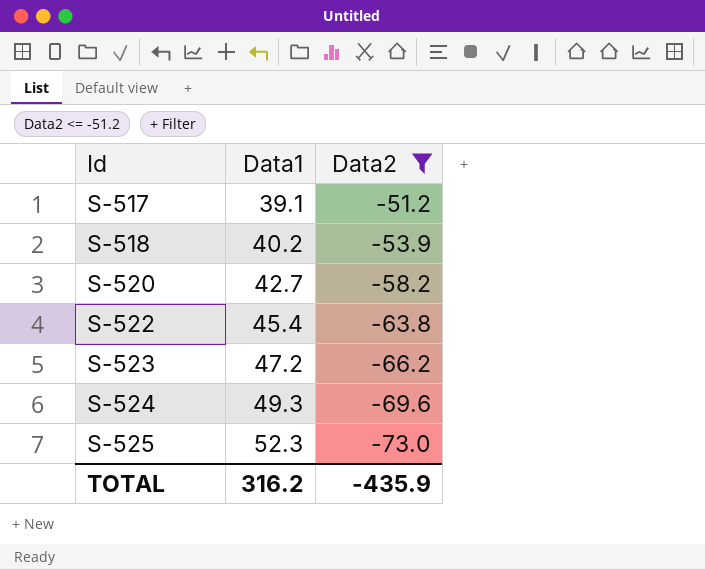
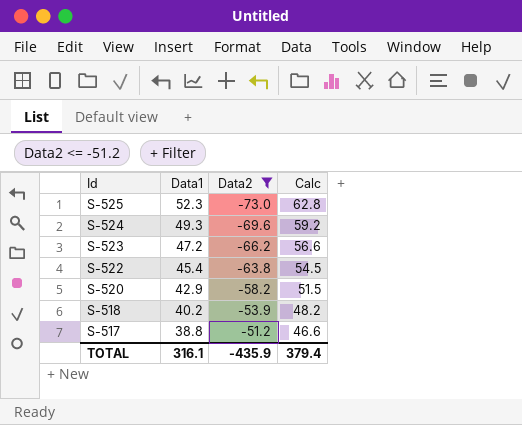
row order: Id ascending -> Id descending
column Calc | formula: none -> [Data1] * 1.2
S-520 | Data1: 42.7 -> 42.9
S-517 | Data1: 39.1 -> 38.8
TOTAL | Data1: 316.2 -> 316.1

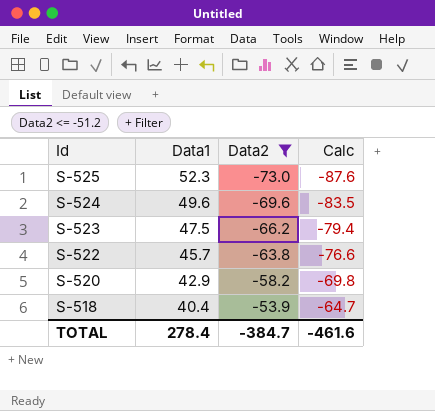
column Calc | formula: [Data1] * 1.2 -> [Data2] * 1.2
row S-517: 38.8 | -51.2 | 46.6 -> none
S-524 | Data1: 49.3 -> 49.6
S-523 | Data1: 47.2 -> 47.5
S-522 | Data1: 45.4 -> 45.7
S-518 | Data1: 40.2 -> 40.4
TOTAL | Data1: 316.1 -> 278.4
TOTAL | Data2: -435.9 -> -384.7
TOTAL | Calc: 379.4 -> -461.6

